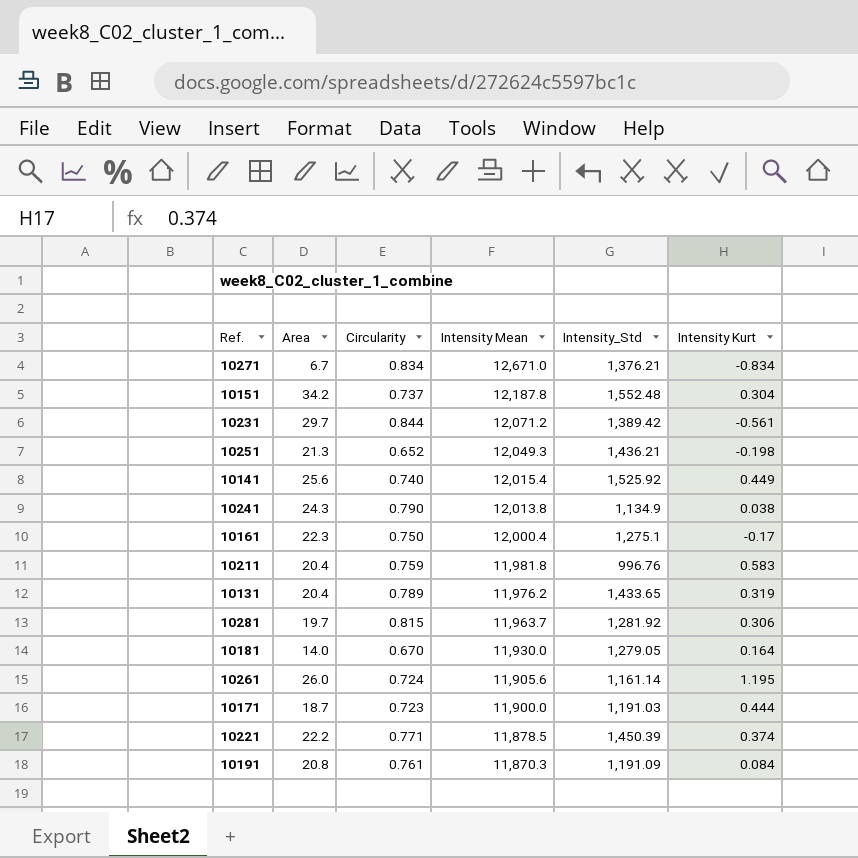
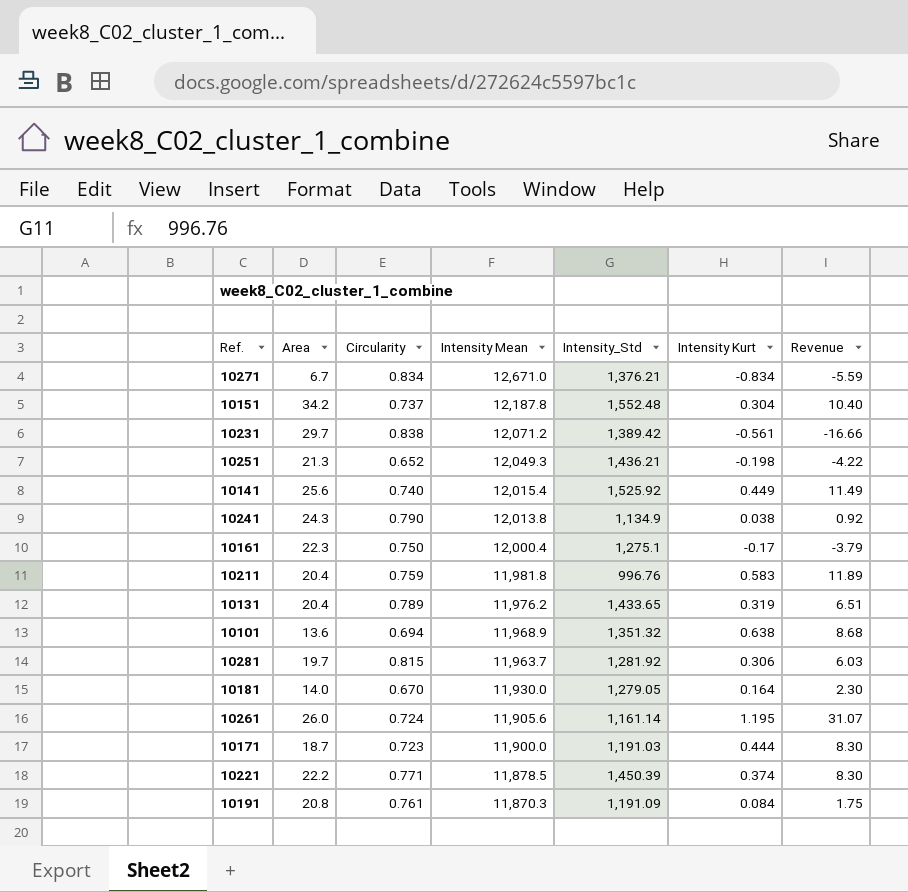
column Revenue | formula: none -> [Area] * [Intensity Kurt]
10231 | Circularity: 0.844 -> 0.838
row 10101: none -> 13.6 | 0.694 | 11,968.9 | 1,351.32 | 0.638 | 8.68

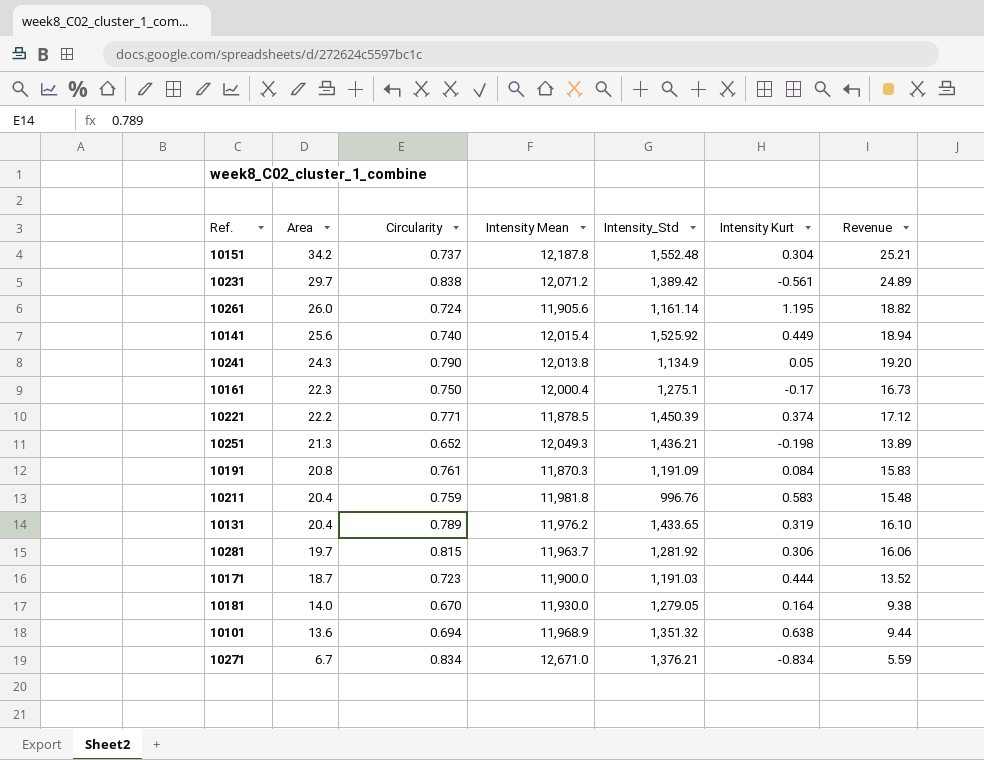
row order: Intensity Mean descending -> Area descending
column Revenue | formula: [Area] * [Intensity Kurt] -> [Area] * [Circularity]
10241 | Intensity Kurt: 0.038 -> 0.05

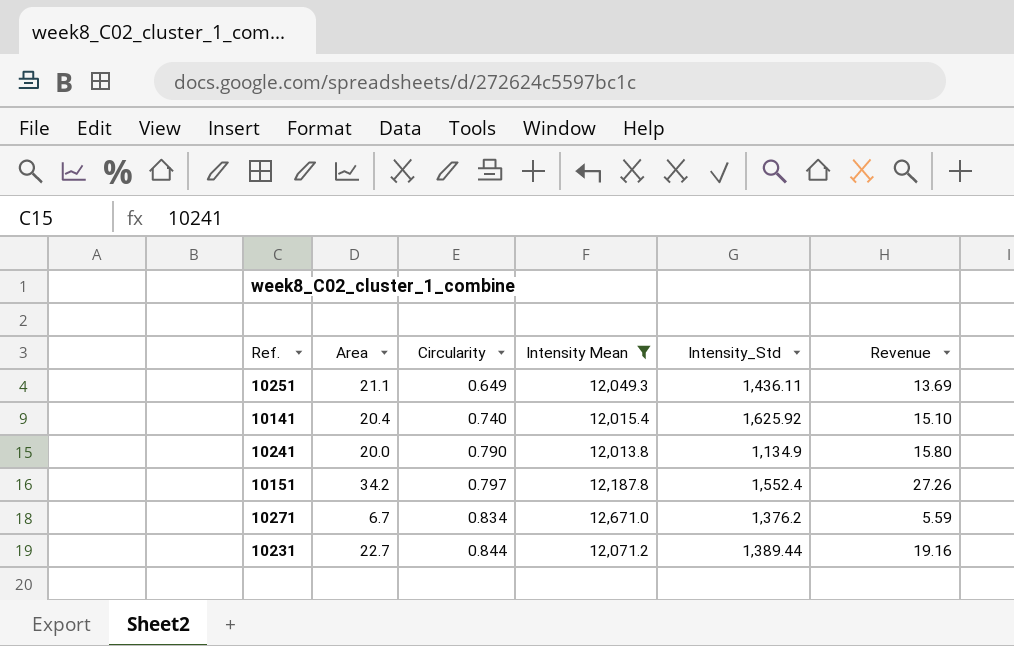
filter: none -> Intensity Mean >= 12,013.8
row order: Area descending -> Circularity ascending
column Intensity Kurt | position: 6 -> none
10251 | Area: 21.3 -> 21.1
10251 | Circularity: 0.652 -> 0.649
10251 | Intensity_Std: 1,436.21 -> 1,436.11
10251 | Revenue: 13.89 -> 13.69
10141 | Area: 25.6 -> 20.4
10141 | Intensity_Std: 1,525.92 -> 1,625.92
10141 | Revenue: 18.94 -> 15.10
10241 | Area: 24.3 -> 20.0
10241 | Revenue: 19.20 -> 15.80
10151 | Circularity: 0.737 -> 0.797
10151 | Intensity_Std: 1,552.48 -> 1,552.4
10151 | Revenue: 25.21 -> 27.26
10271 | Intensity_Std: 1,376.21 -> 1,376.2
10231 | Area: 29.7 -> 22.7
10231 | Circularity: 0.838 -> 0.844
10231 | Intensity_Std: 1,389.42 -> 1,389.44
10231 | Revenue: 24.89 -> 19.16

